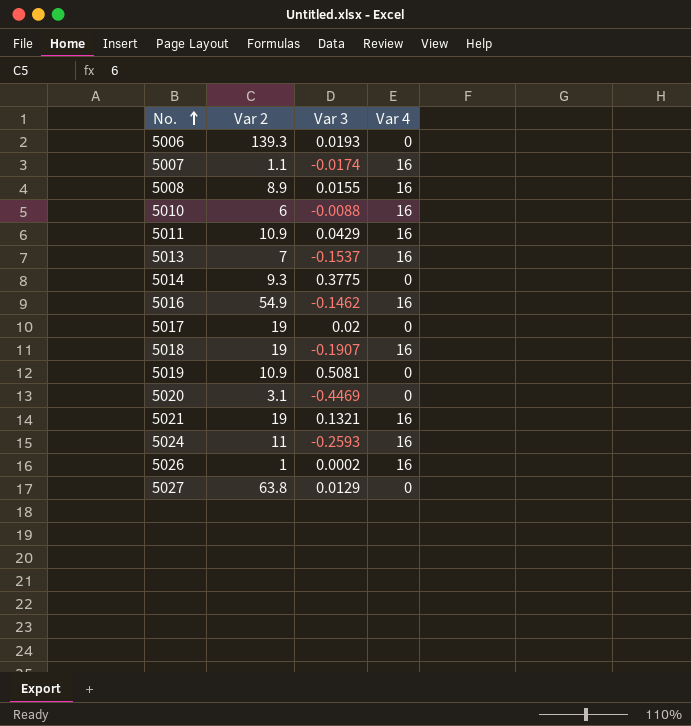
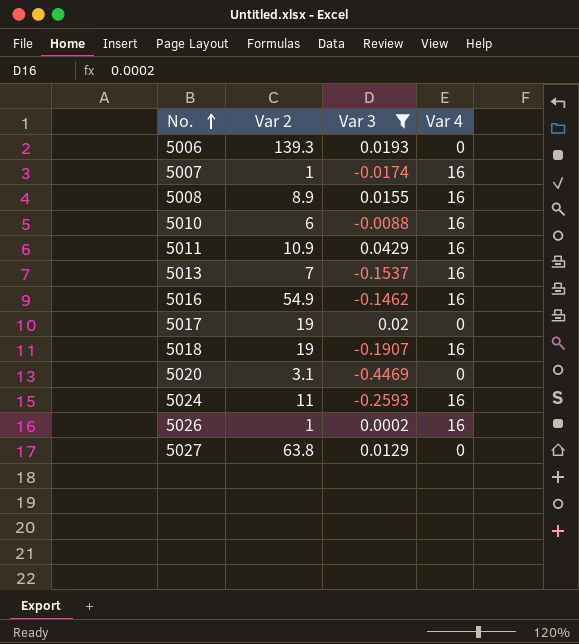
filter: none -> Var 3 <= 0.0429
5007 | Var 2: 1.1 -> 1

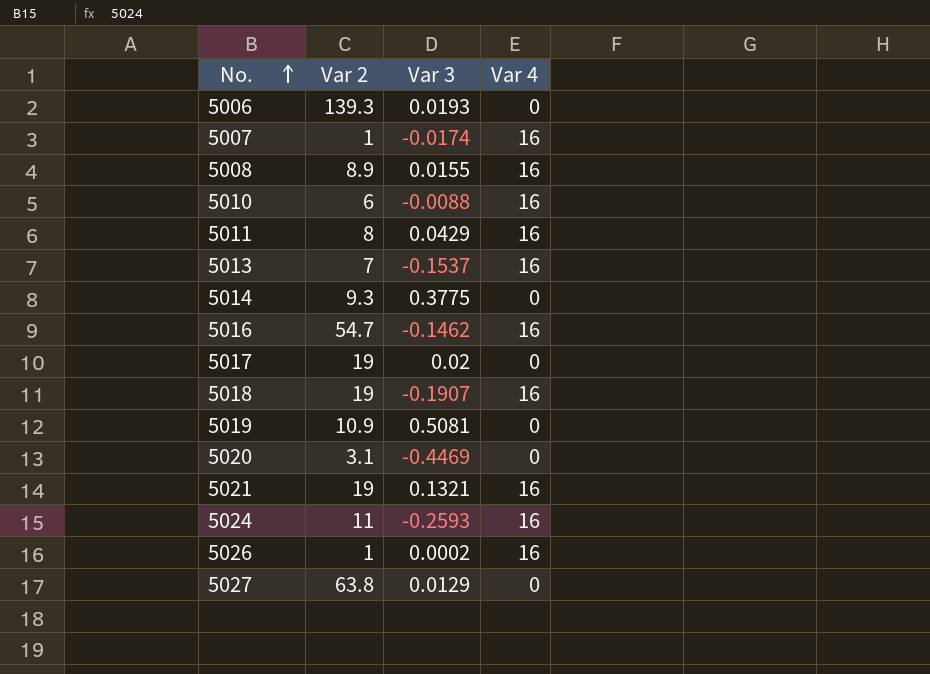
filter: Var 3 <= 0.0429 -> none
5011 | Var 2: 10.9 -> 8
5016 | Var 2: 54.9 -> 54.7

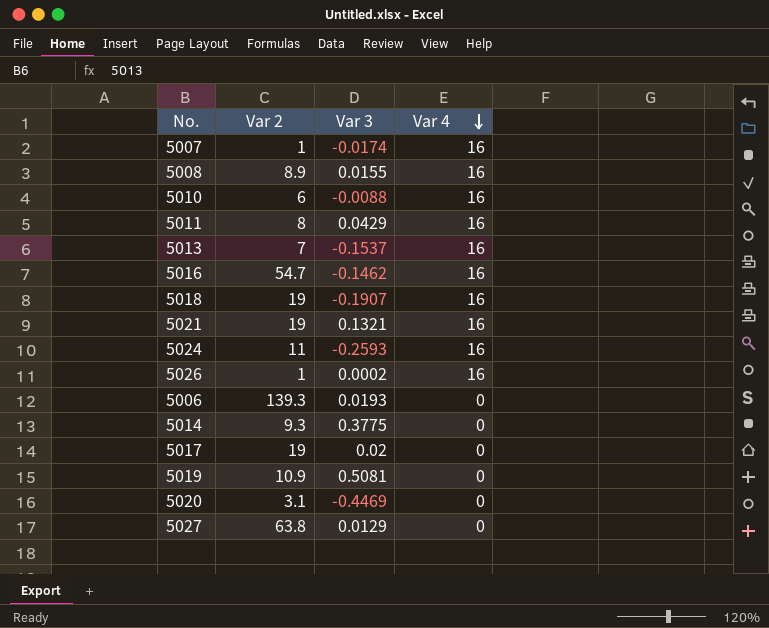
row order: No. ascending -> Var 4 descending

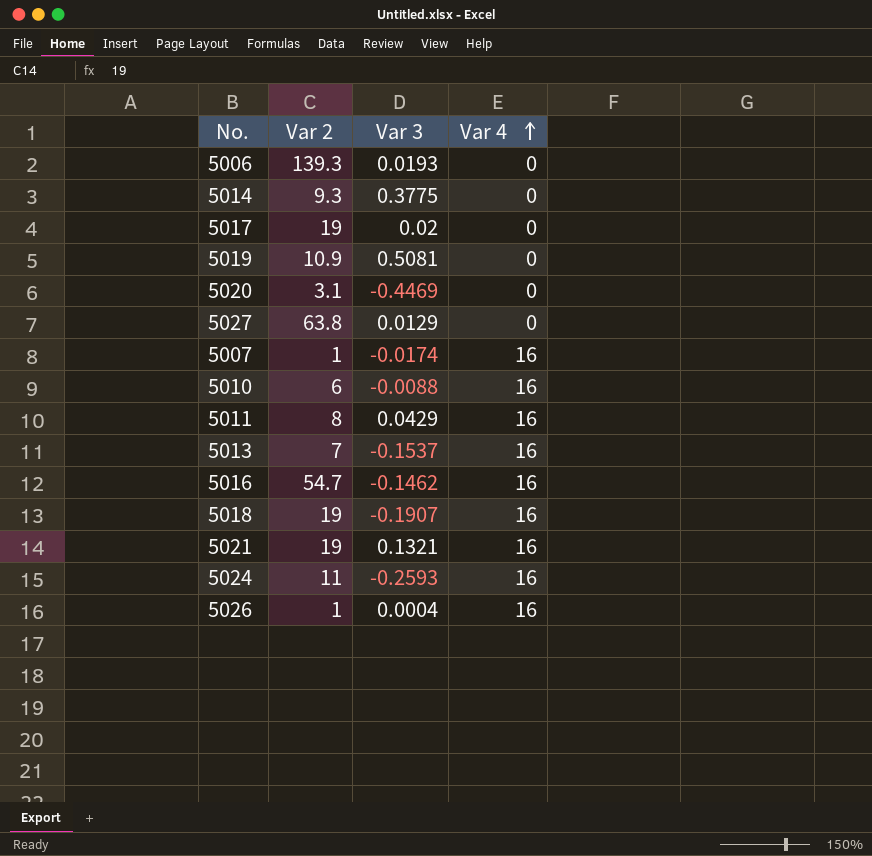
row order: Var 4 descending -> Var 4 ascending
row 5008: 8.9 | 0.0155 | 16 -> none
5026 | Var 3: 0.0002 -> 0.0004

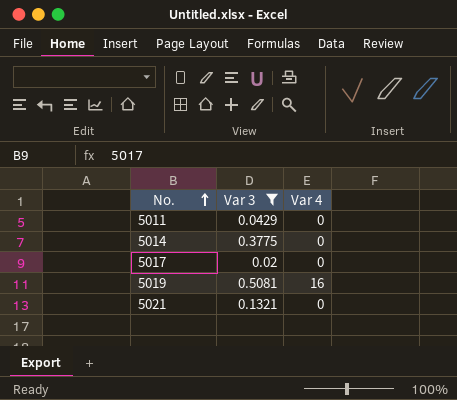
filter: none -> Var 3 >= 0.02
row order: Var 4 ascending -> No. ascending
column Var 2 | position: 2 -> none
5011 | Var 4: 16 -> 0
5019 | Var 4: 0 -> 16
5021 | Var 4: 16 -> 0

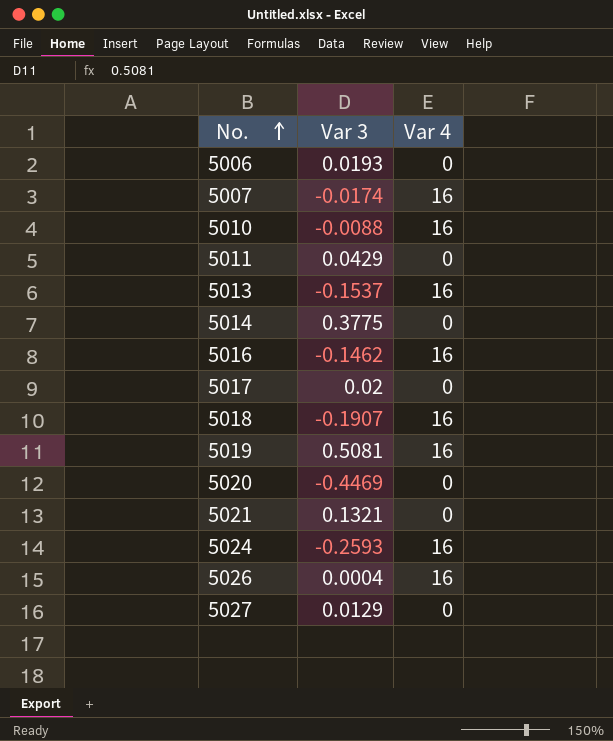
filter: Var 3 >= 0.02 -> none

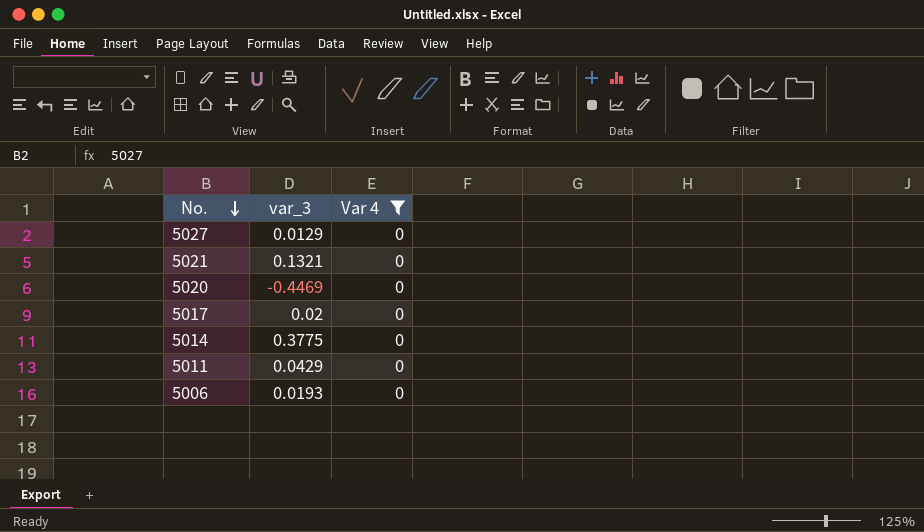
filter: none -> Var 4 = 0
row order: No. ascending -> No. descending
column name: Var 3 -> var_3

